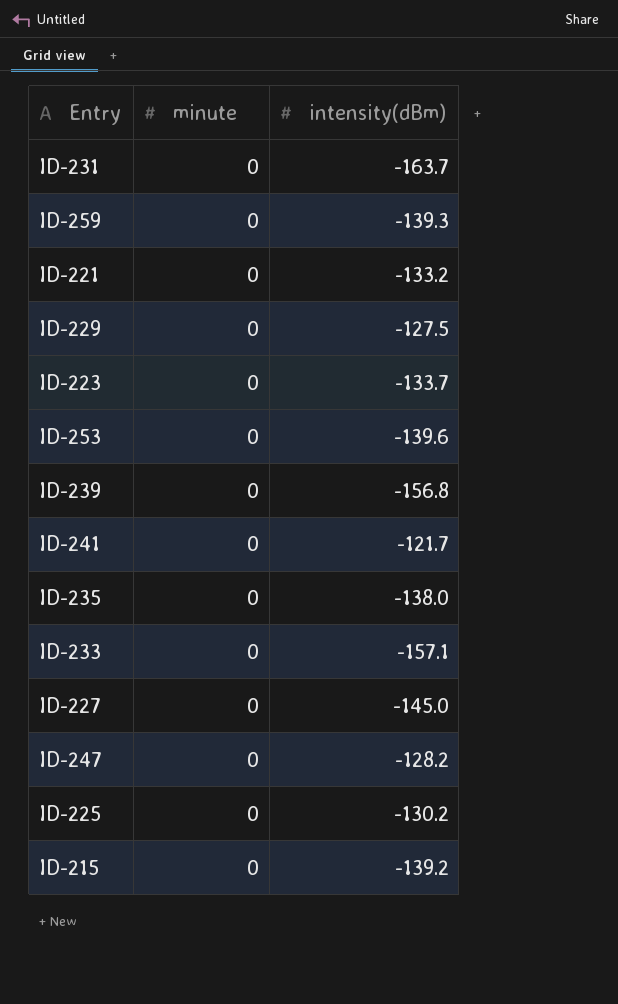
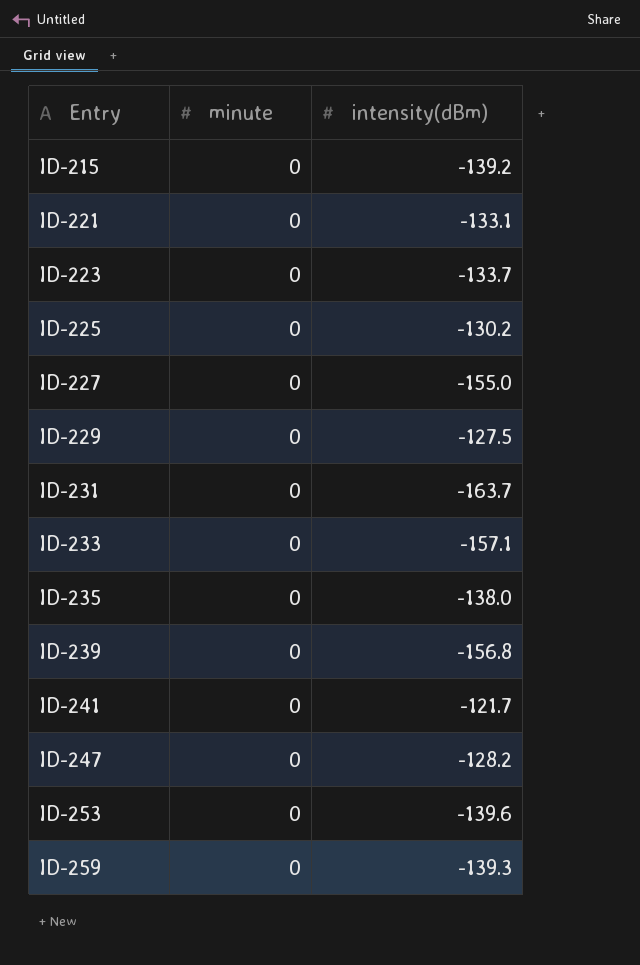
row order: none -> Entry ascending
ID-221 | intensity(dBm): -133.2 -> -133.1
ID-227 | intensity(dBm): -145.0 -> -155.0

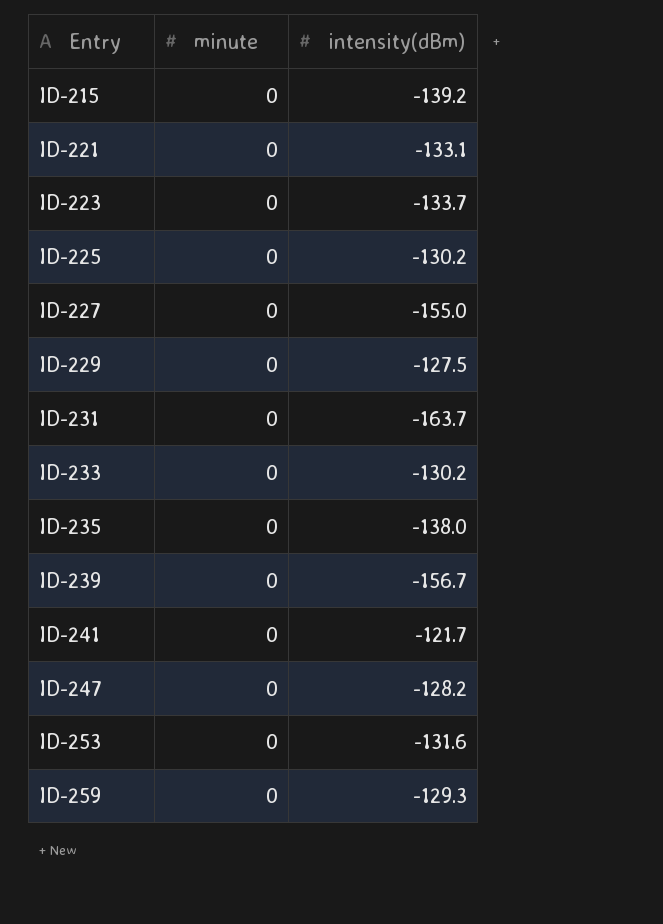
ID-233 | intensity(dBm): -157.1 -> -130.2
ID-239 | intensity(dBm): -156.8 -> -156.7
ID-253 | intensity(dBm): -139.6 -> -131.6
ID-259 | intensity(dBm): -139.3 -> -129.3

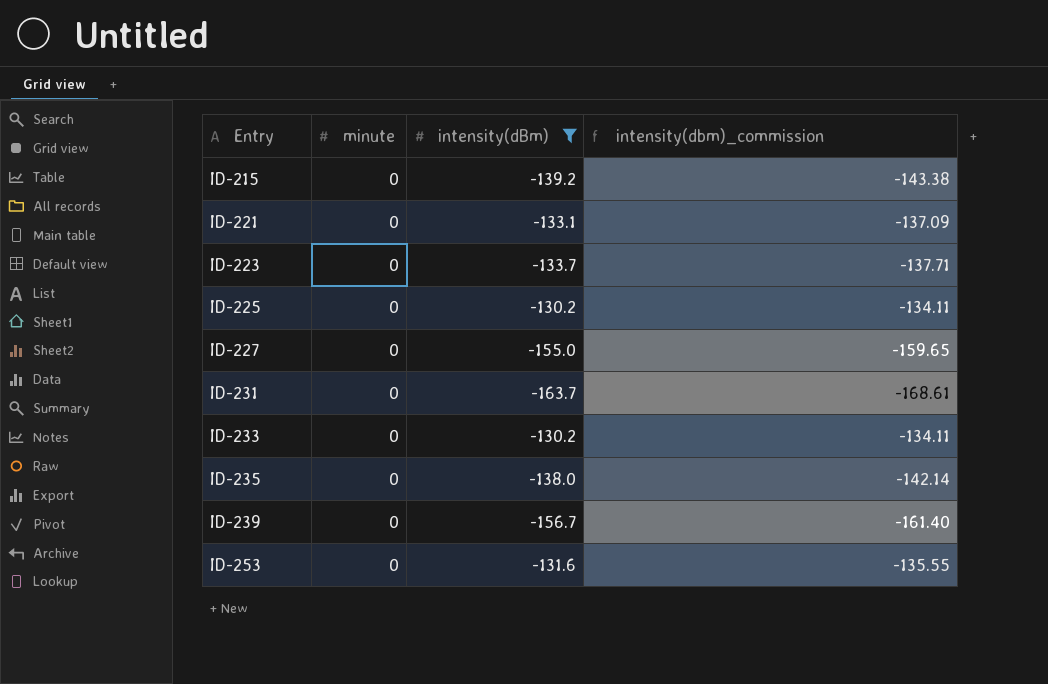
filter: none -> intensity(dBm) <= -130.2
column intensity(dbm)_commission | formula: none -> [intensity(dBm)] * 1.03

